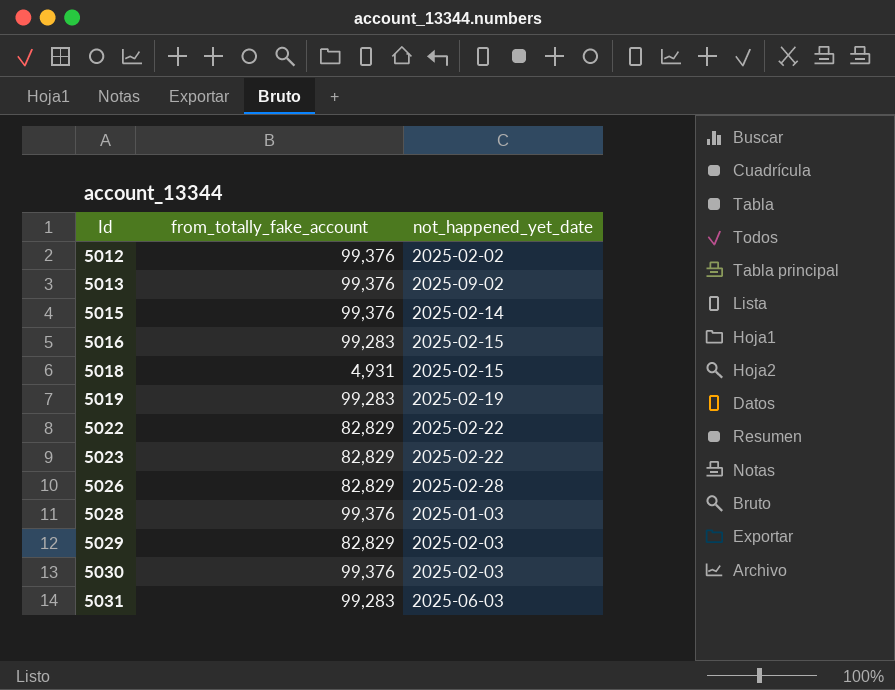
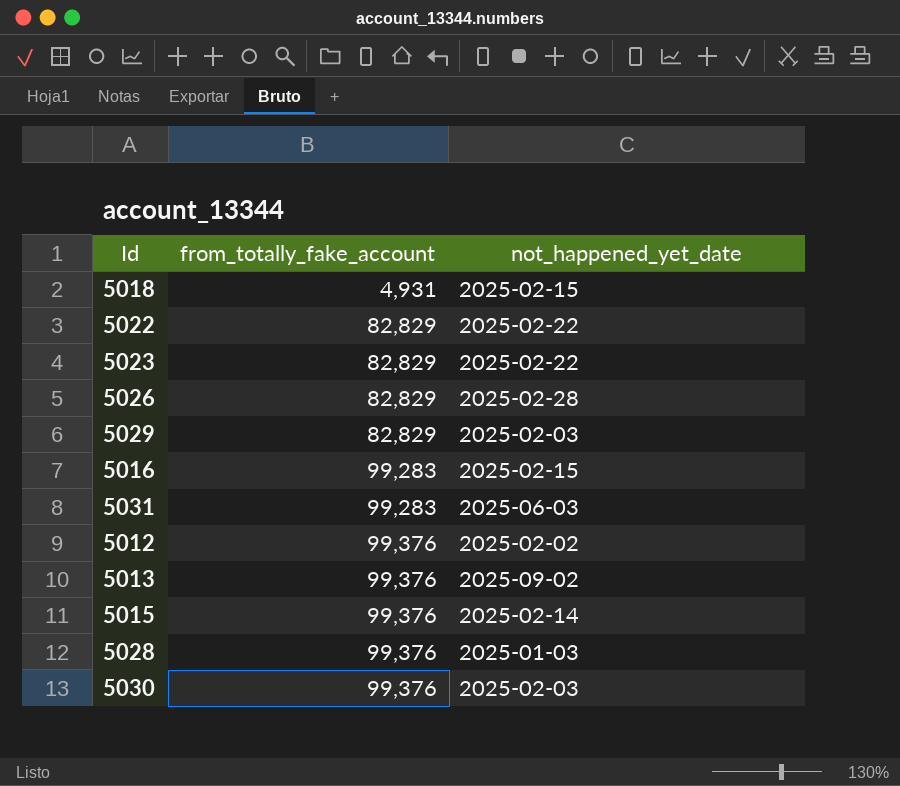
row order: Id ascending -> from_totally_fake_account ascending
row 5019: 99,283 | 2025-02-19 -> none

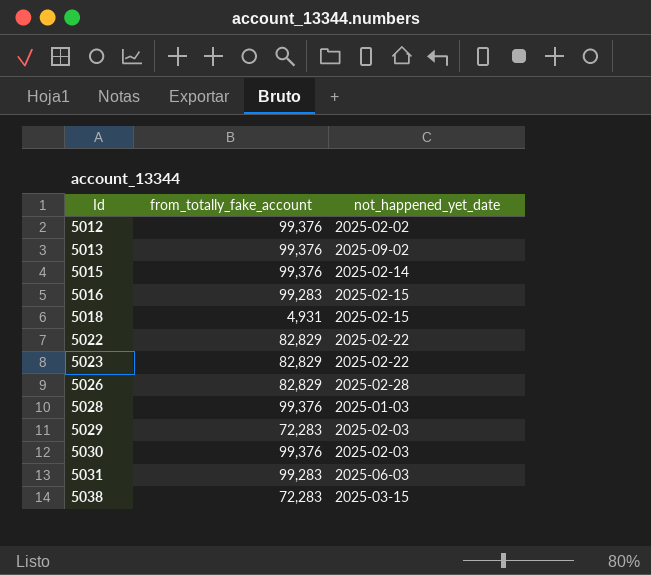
row order: from_totally_fake_account ascending -> Id ascending
5029 | from_totally_fake_account: 82,829 -> 72,283
row 5038: none -> 72,283 | 2025-03-15

